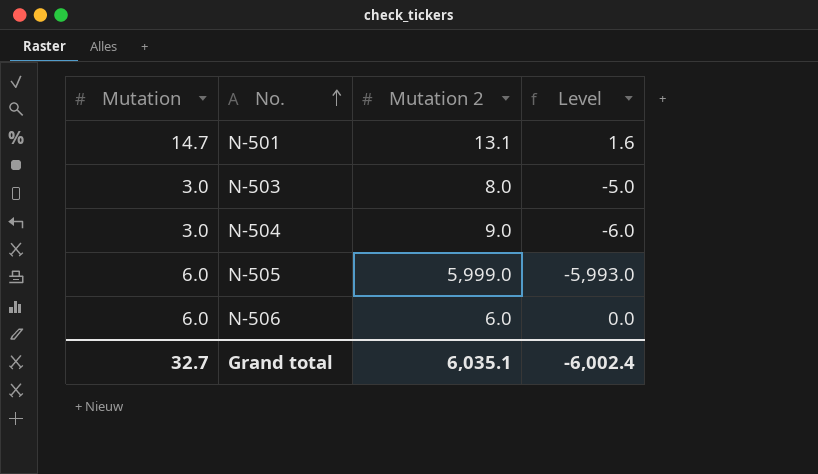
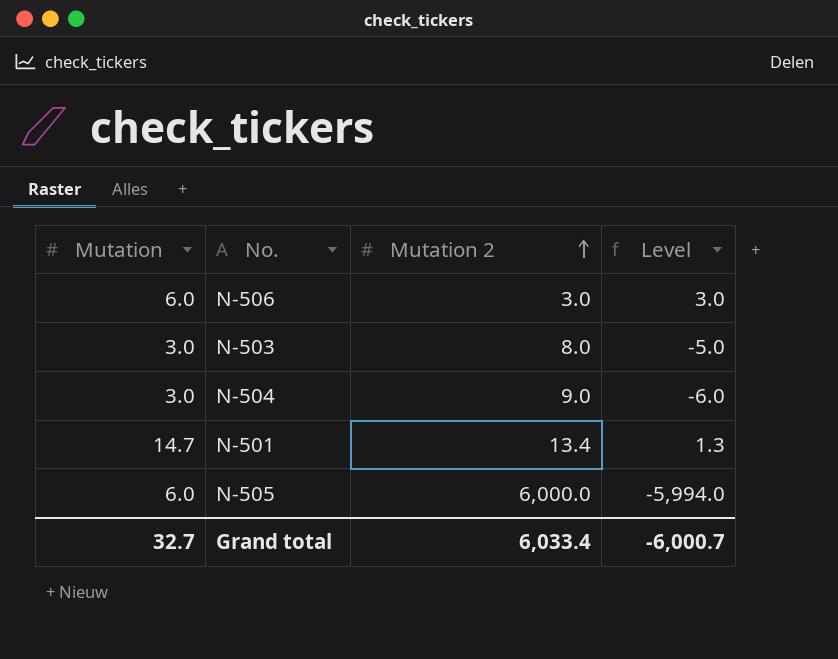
row order: No. ascending -> Mutation 2 ascending
N-506 | Mutation 2: 6.0 -> 3.0
N-506 | Level: 0.0 -> 3.0
N-501 | Mutation 2: 13.1 -> 13.4
N-501 | Level: 1.6 -> 1.3
N-505 | Mutation 2: 5,999.0 -> 6,000.0
N-505 | Level: -5,993.0 -> -5,994.0
Grand total | Mutation 2: 6,035.1 -> 6,033.4
Grand total | Level: -6,002.4 -> -6,000.7

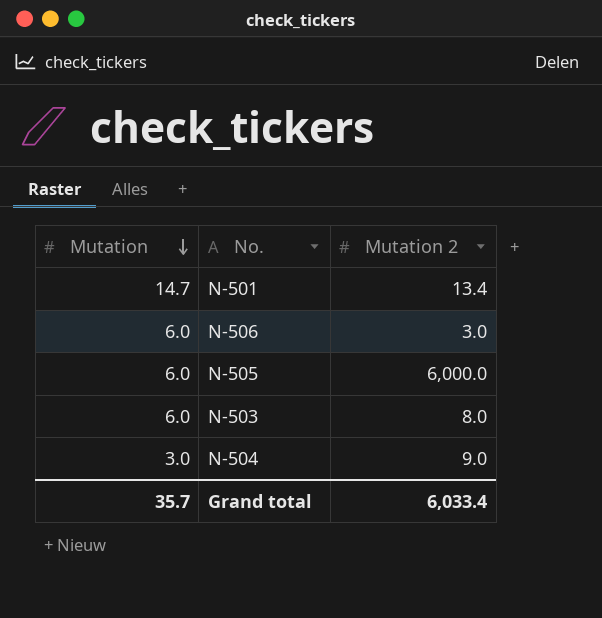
row order: Mutation 2 ascending -> Mutation descending
column Level | formula: [Mutation] - [Mutation 2] -> none
N-503 | Mutation: 3.0 -> 6.0
Grand total | Mutation: 32.7 -> 35.7

